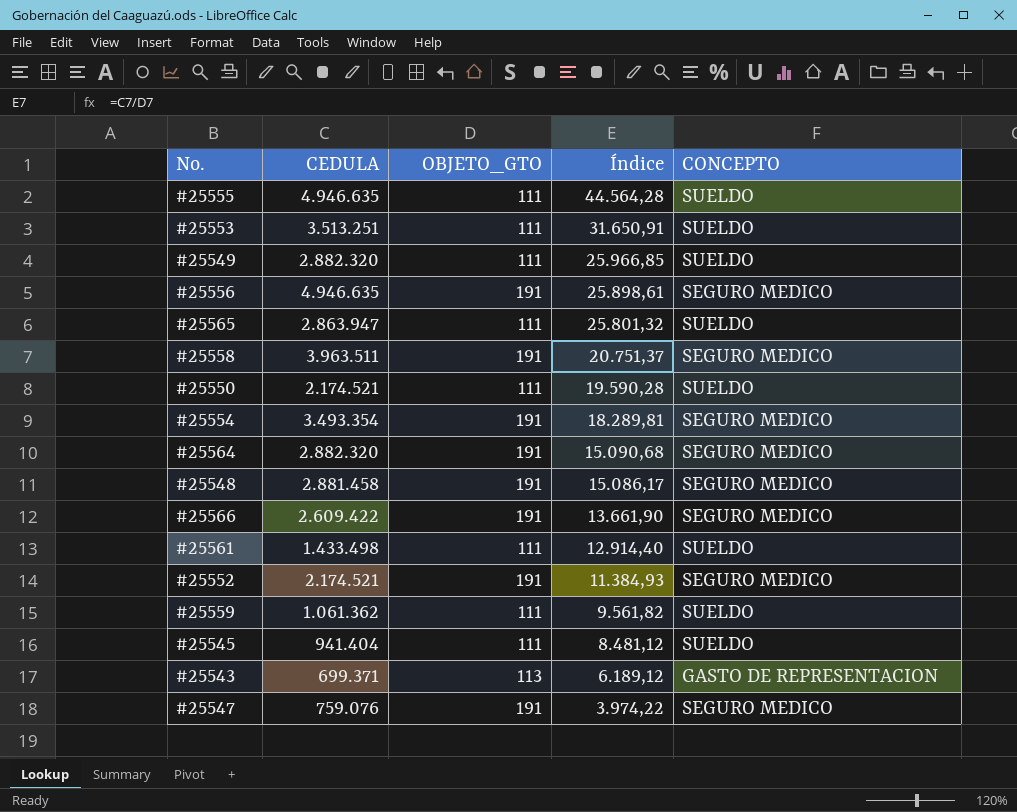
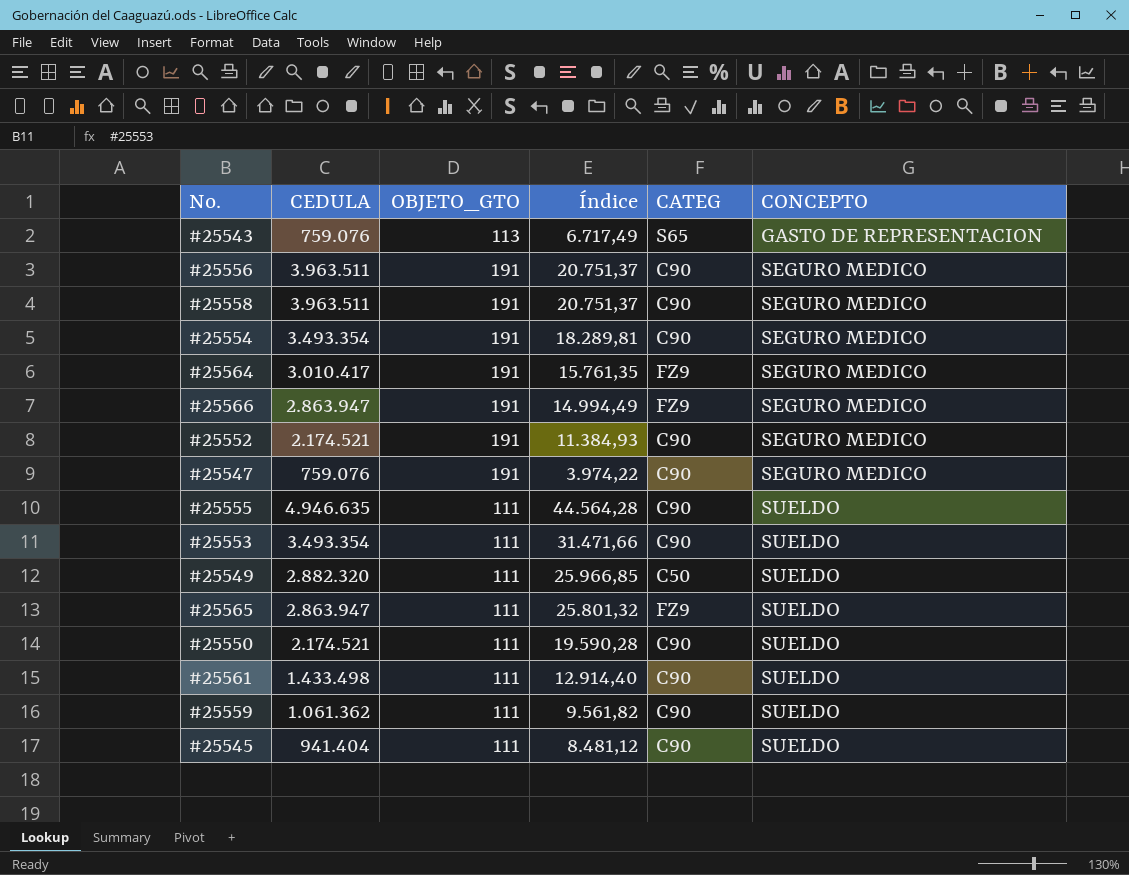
row order: Índice descending -> CONCEPTO ascending
column CATEG | position: none -> 5
row #25548: 2.881.458 | 191 | 15.086,17 | SEGURO MEDICO -> none
#25543 | CEDULA: 699.371 -> 759.076
#25543 | Índice: 6.189,12 -> 6.717,49
#25556 | CEDULA: 4.946.635 -> 3.963.511
#25556 | Índice: 25.898,61 -> 20.751,37
#25564 | CEDULA: 2.882.320 -> 3.010.417
#25564 | Índice: 15.090,68 -> 15.761,35
#25566 | CEDULA: 2.609.422 -> 2.863.947
#25566 | Índice: 13.661,90 -> 14.994,49
#25553 | CEDULA: 3.513.251 -> 3.493.354
#25553 | Índice: 31.650,91 -> 31.471,66

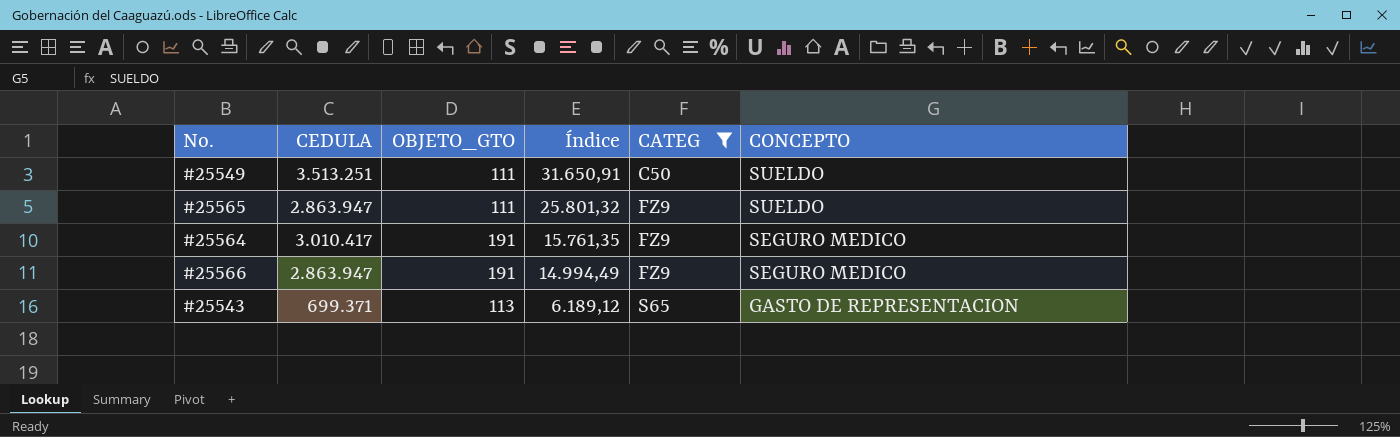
filter: none -> CATEG != C90
row order: CONCEPTO ascending -> Índice descending
#25549 | CEDULA: 2.882.320 -> 3.513.251
#25549 | Índice: 25.966,85 -> 31.650,91
#25543 | CEDULA: 759.076 -> 699.371
#25543 | Índice: 6.717,49 -> 6.189,12

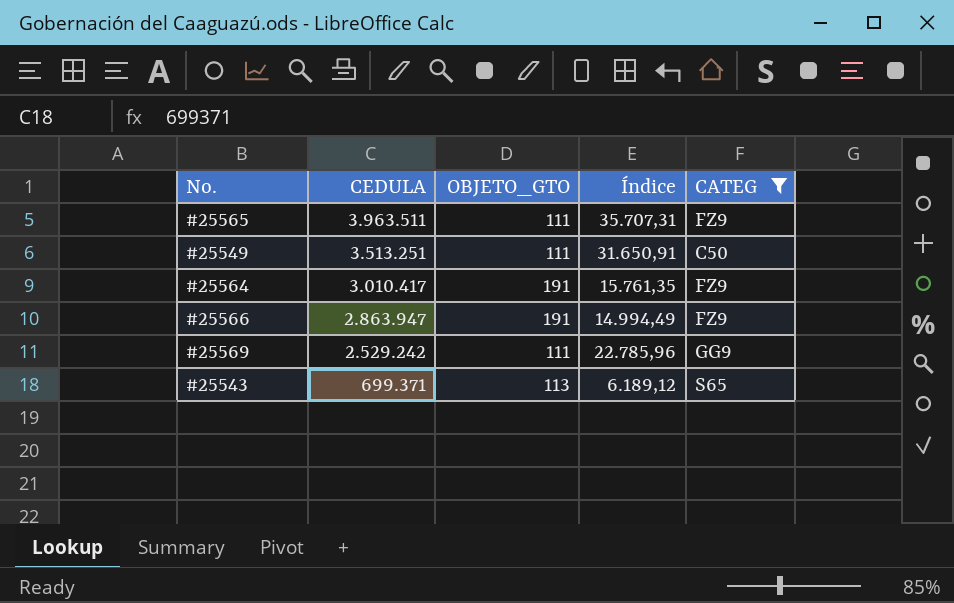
row order: Índice descending -> CEDULA descending
column CONCEPTO | position: 6 -> none
#25565 | CEDULA: 2.863.947 -> 3.963.511
#25565 | Índice: 25.801,32 -> 35.707,31
row #25569: none -> 2.529.242 | 111 | 22.785,96 | GG9

